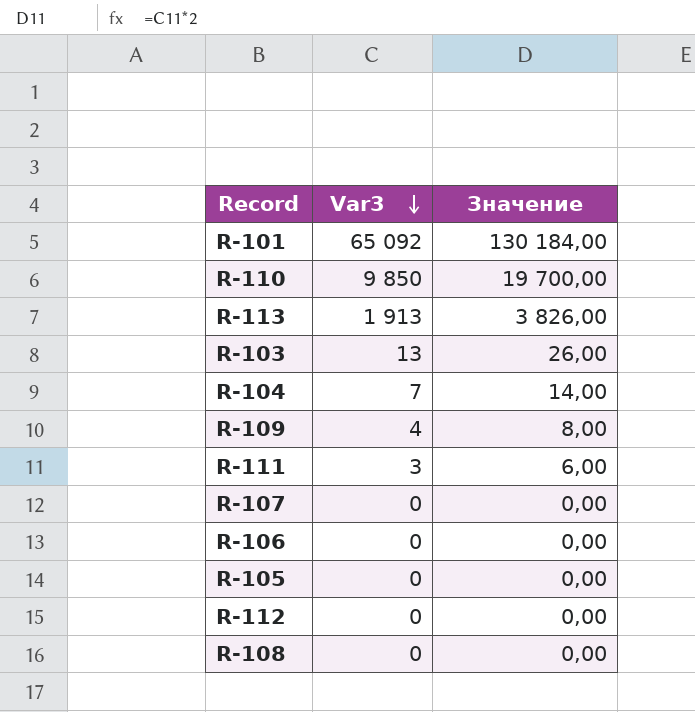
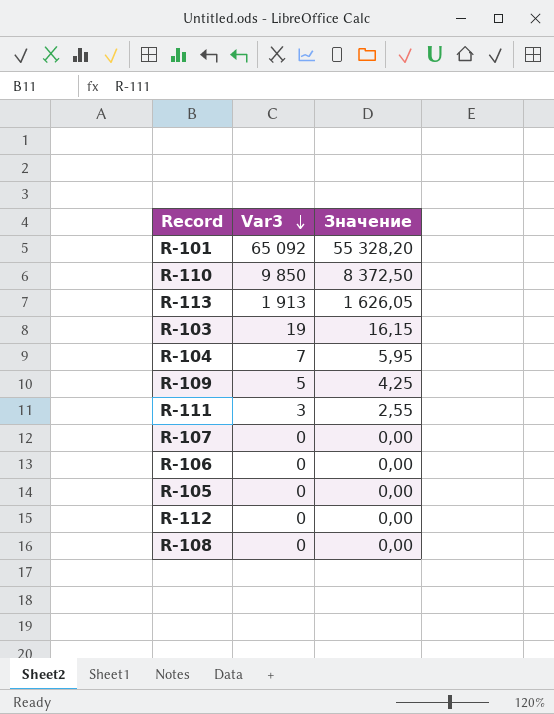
column Значение | formula: [Var3] * 2 -> [Var3] * 0,85
R-103 | Var3: 13 -> 19
R-109 | Var3: 4 -> 5

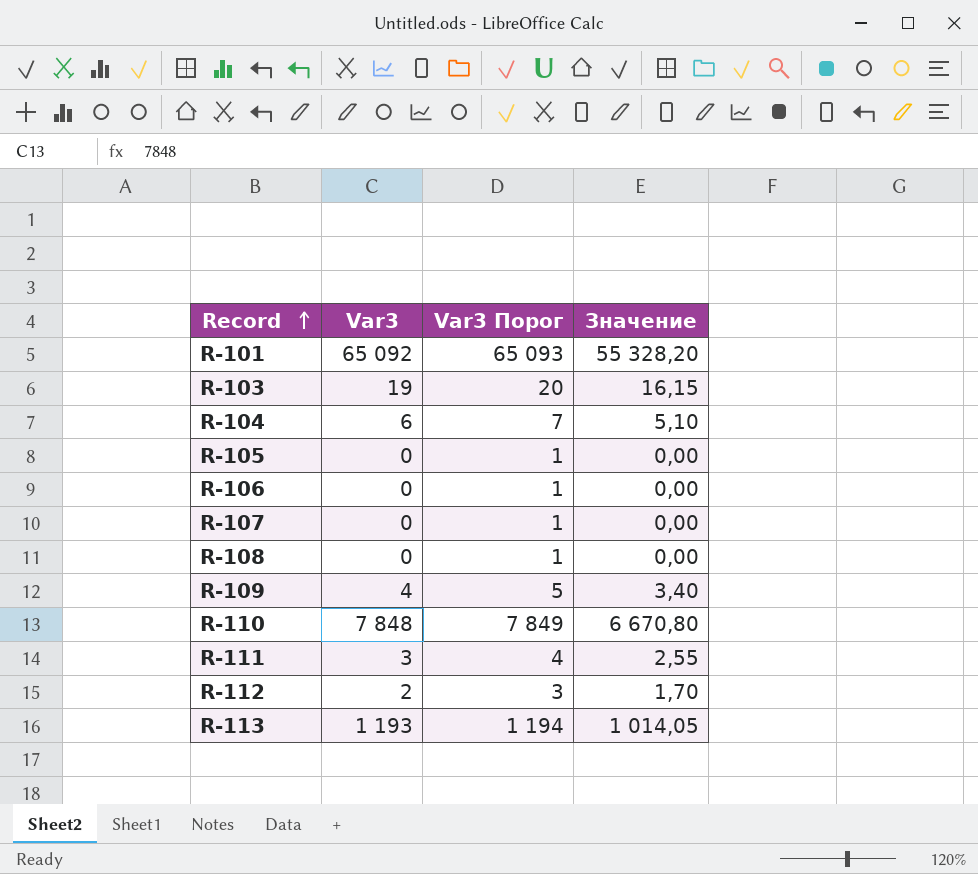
row order: Var3 descending -> Record ascending
column Var3 Порог | formula: none -> [Var3] + 1
R-104 | Var3: 7 -> 6
R-104 | Значение: 5,95 -> 5,10
R-109 | Var3: 5 -> 4
R-109 | Значение: 4,25 -> 3,40
R-110 | Var3: 9 850 -> 7 848
R-110 | Значение: 8 372,50 -> 6 670,80
R-112 | Var3: 0 -> 2
R-112 | Значение: 0,00 -> 1,70
R-113 | Var3: 1 913 -> 1 193
R-113 | Значение: 1 626,05 -> 1 014,05

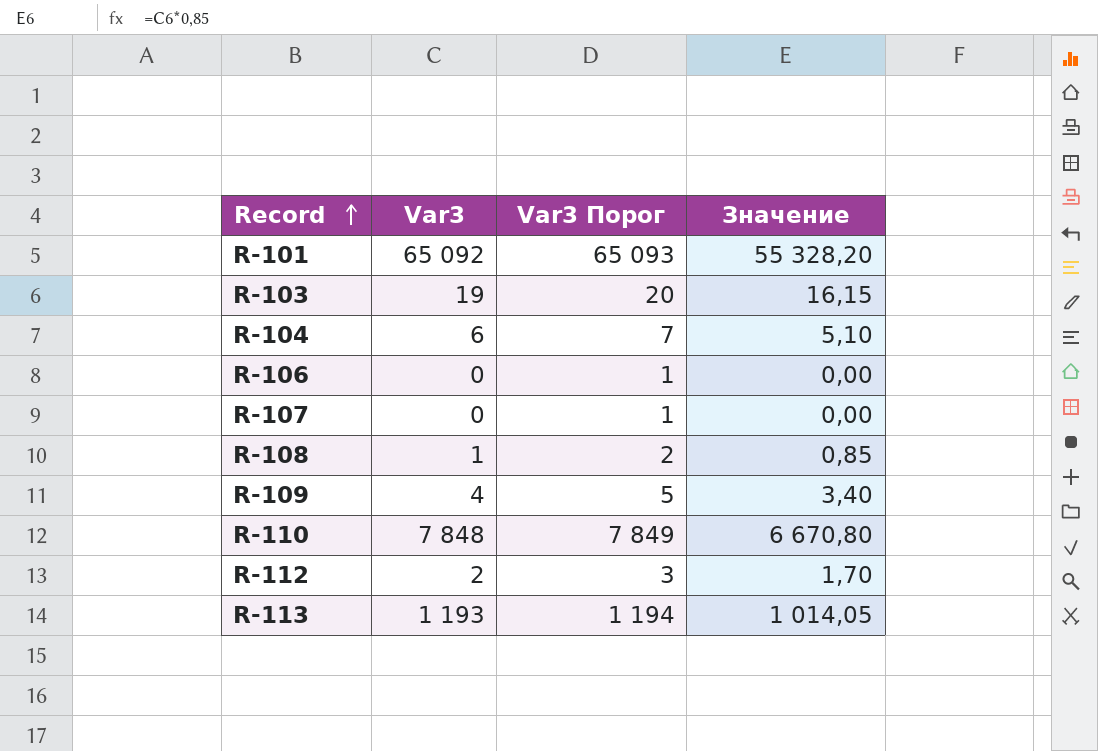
row R-105: 0 | 1 | 0,00 -> none
row R-111: 3 | 4 | 2,55 -> none
R-108 | Var3: 0 -> 1
R-108 | Var3 Порог: 1 -> 2
R-108 | Значение: 0,00 -> 0,85

